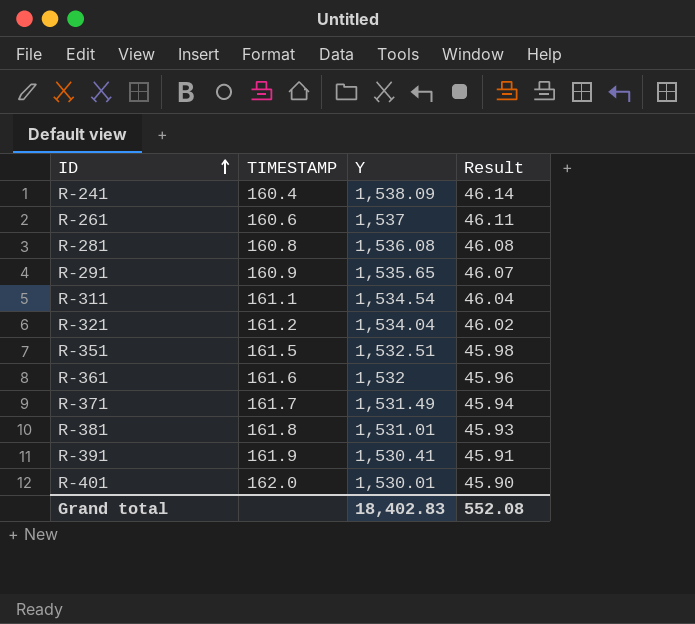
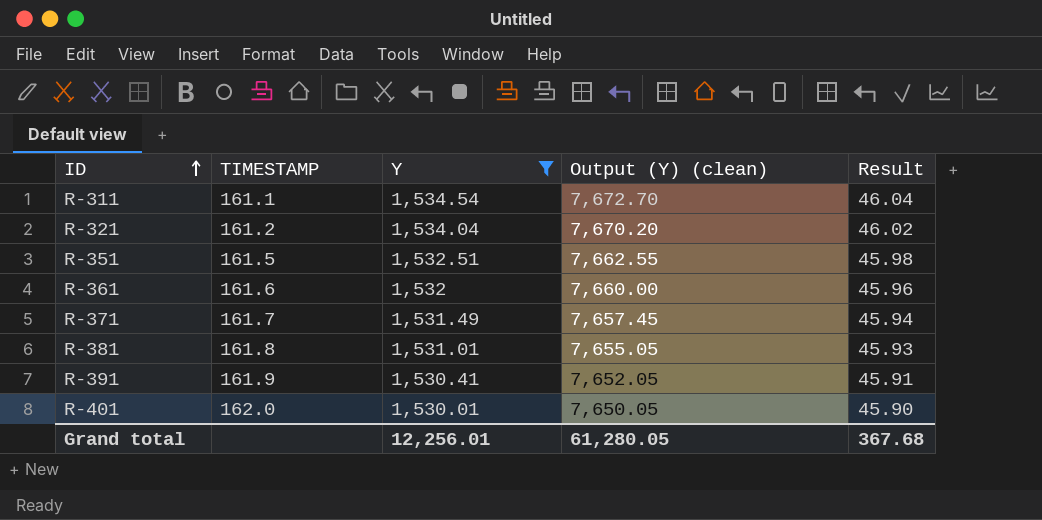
filter: none -> Y <= 1,534.54
column Output (Y) (clean) | formula: none -> [Y] * 5
Grand total | Y: 18,402.83 -> 12,256.01
Grand total | Result: 552.08 -> 367.68

